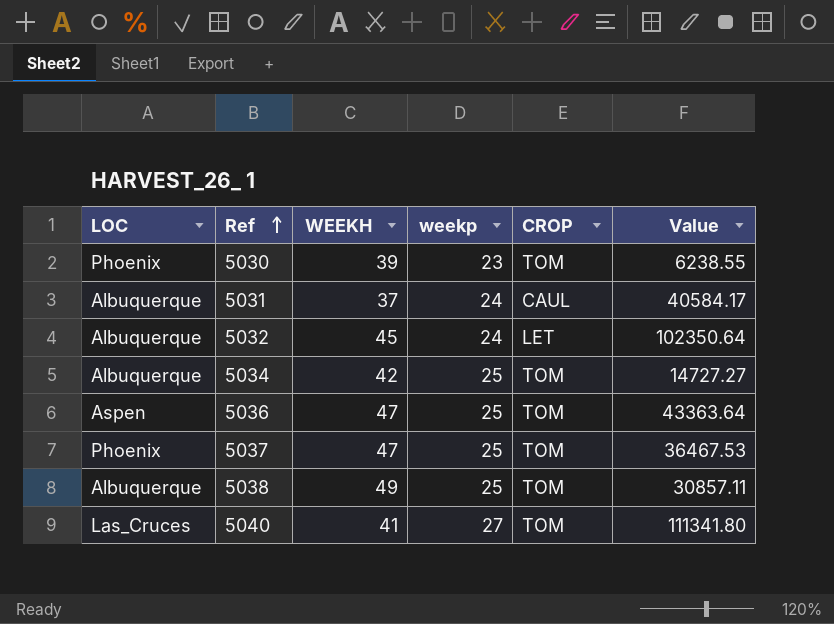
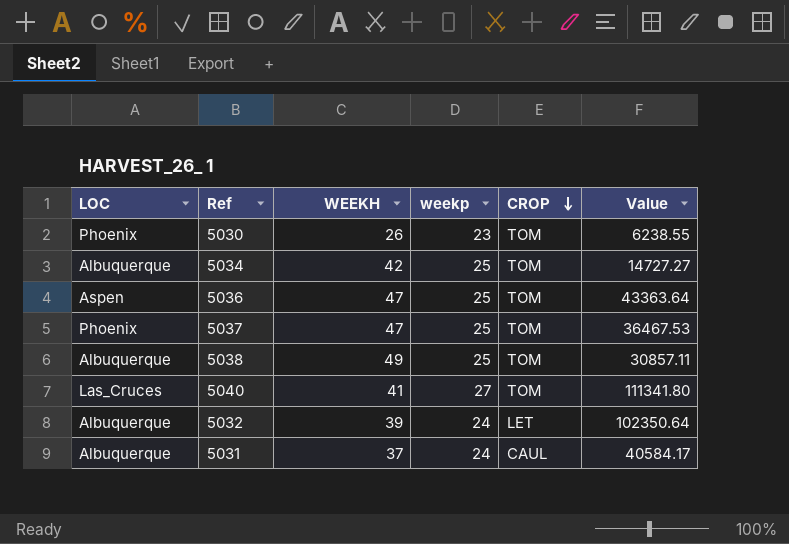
row order: Ref ascending -> CROP descending
5030 | WEEKH: 39 -> 26
5032 | WEEKH: 45 -> 39

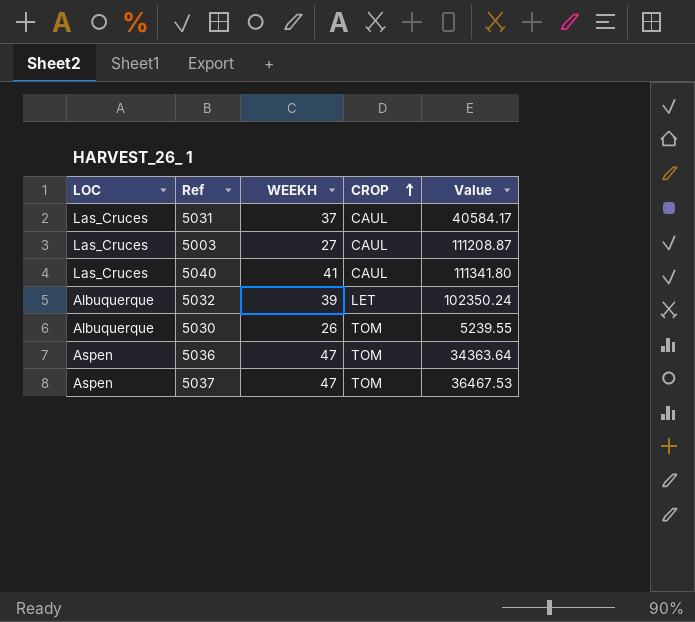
row order: CROP descending -> CROP ascending
column weekp | position: 4 -> none
row 5034: Albuquerque | 42 | 25 | TOM | 14727.27 -> none
row 5038: Albuquerque | 49 | 25 | TOM | 30857.11 -> none
5031 | LOC: Albuquerque -> Las_Cruces
row 5003: none -> Las_Cruces | 27 | CAUL | 111208.87
5040 | CROP: TOM -> CAUL
5032 | Value: 102350.64 -> 102350.24
5030 | LOC: Phoenix -> Albuquerque
5030 | Value: 6238.55 -> 5239.55
5036 | Value: 43363.64 -> 34363.64
5037 | LOC: Phoenix -> Aspen

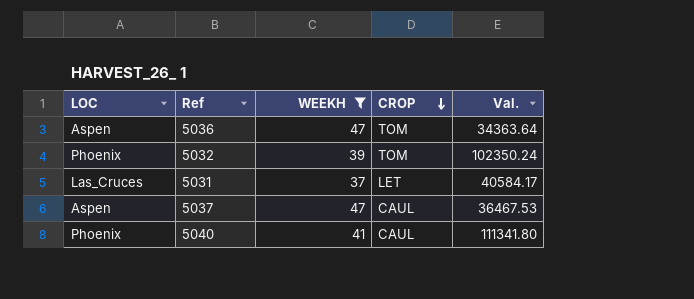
filter: none -> WEEKH >= 37
row order: CROP ascending -> CROP descending
column name: Value -> Val.
5032 | LOC: Albuquerque -> Phoenix
5032 | CROP: LET -> TOM
5031 | CROP: CAUL -> LET
5037 | CROP: TOM -> CAUL
5040 | LOC: Las_Cruces -> Phoenix

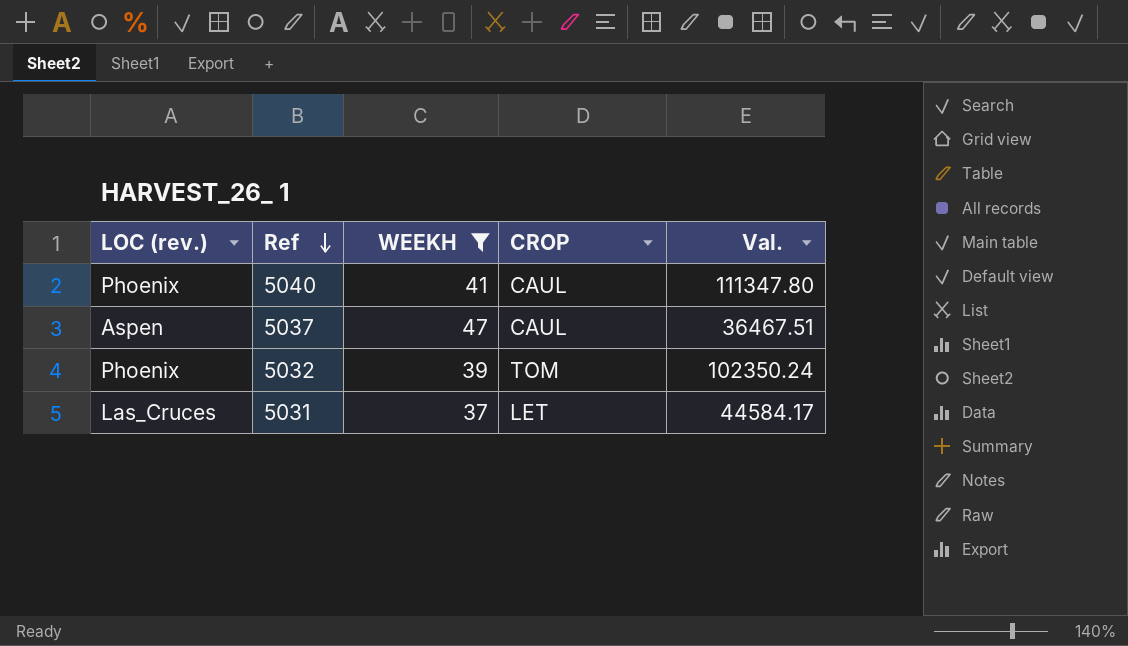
row order: CROP descending -> Ref descending
column name: LOC -> LOC (rev.)
row 5036: Aspen | 47 | TOM | 34363.64 -> none
5040 | Val.: 111341.80 -> 111347.80
5037 | Val.: 36467.53 -> 36467.51
5031 | Val.: 40584.17 -> 44584.17

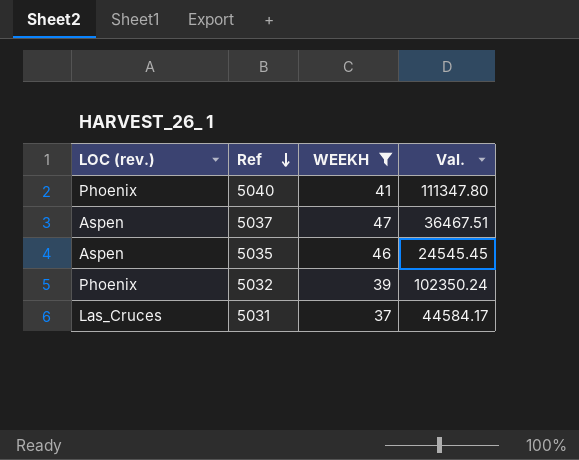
column CROP | position: 4 -> none
row 5035: none -> Aspen | 46 | 24545.45

